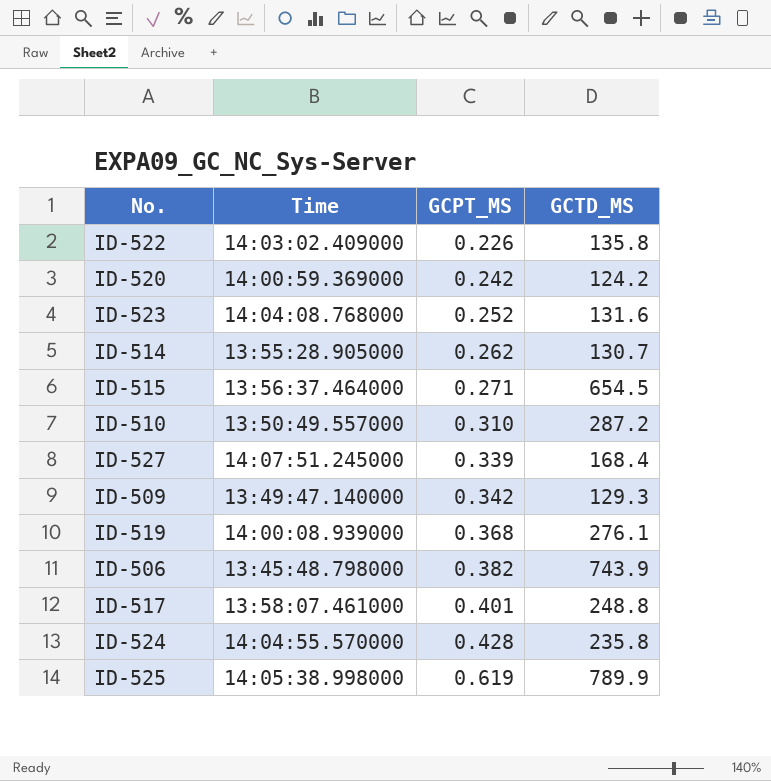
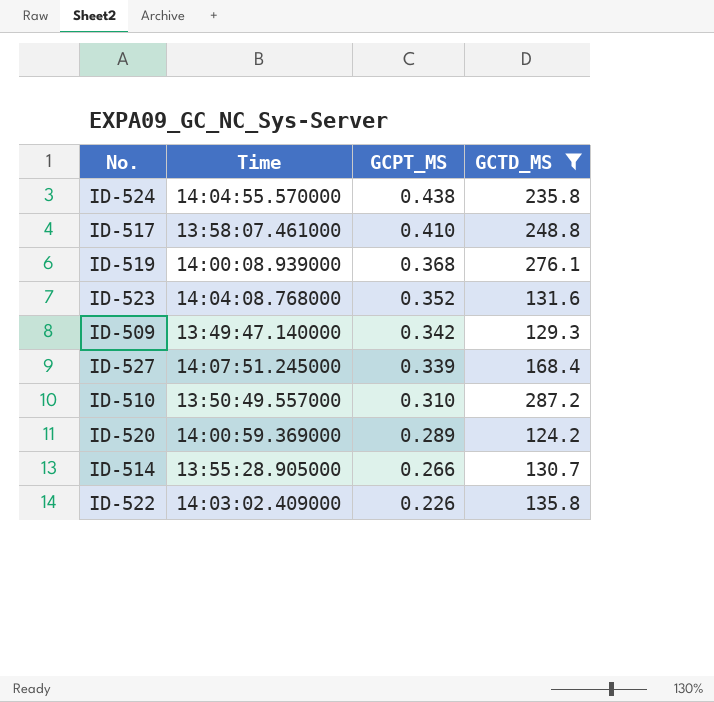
filter: none -> GCTD_MS <= 287.2
row order: GCPT_MS ascending -> GCPT_MS descending
ID-524 | GCPT_MS: 0.428 -> 0.438
ID-517 | GCPT_MS: 0.401 -> 0.410
ID-523 | GCPT_MS: 0.252 -> 0.352
ID-520 | GCPT_MS: 0.242 -> 0.289
ID-514 | GCPT_MS: 0.262 -> 0.266

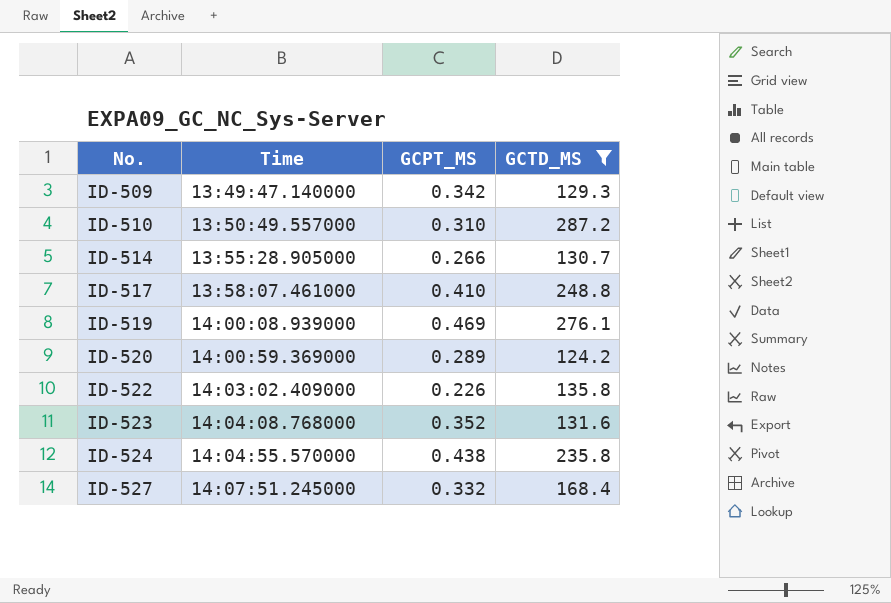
row order: GCPT_MS descending -> No. ascending
ID-519 | GCPT_MS: 0.368 -> 0.469
ID-527 | GCPT_MS: 0.339 -> 0.332

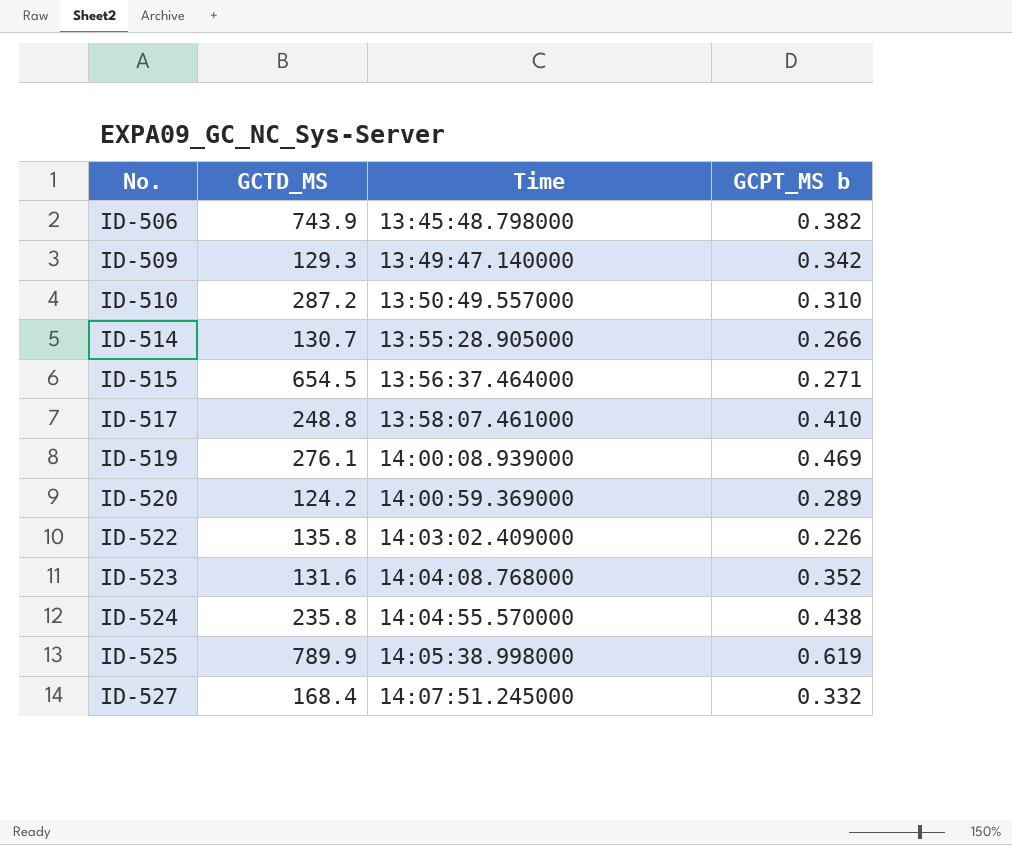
filter: GCTD_MS <= 287.2 -> none
column GCTD_MS | position: 4 -> 2
column name: GCPT_MS -> GCPT_MS b

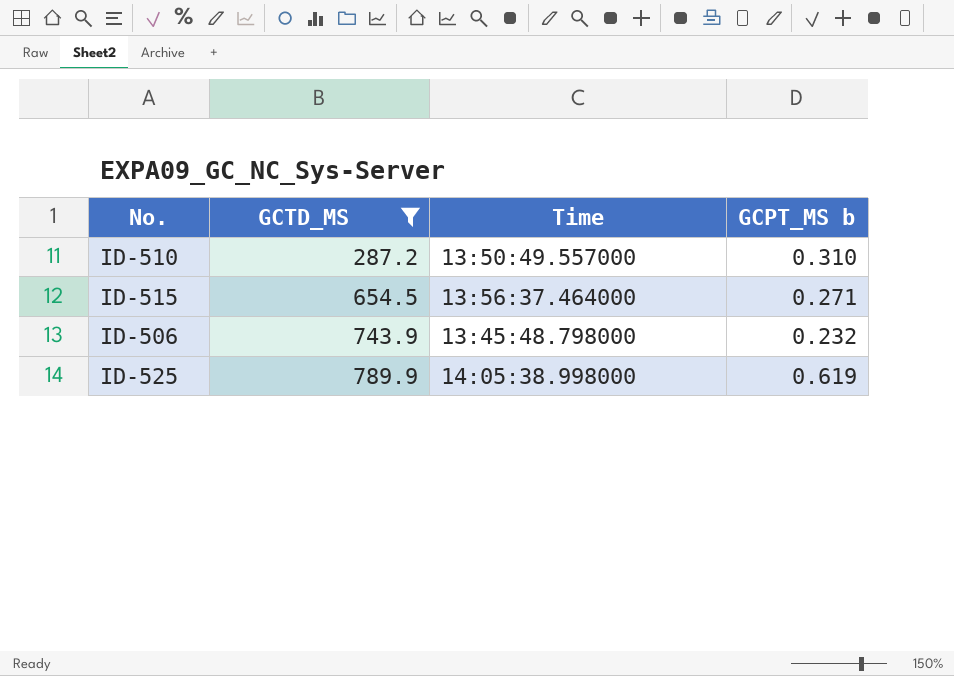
filter: none -> GCTD_MS >= 287.2
row order: No. ascending -> GCTD_MS ascending
ID-506 | GCPT_MS b: 0.382 -> 0.232

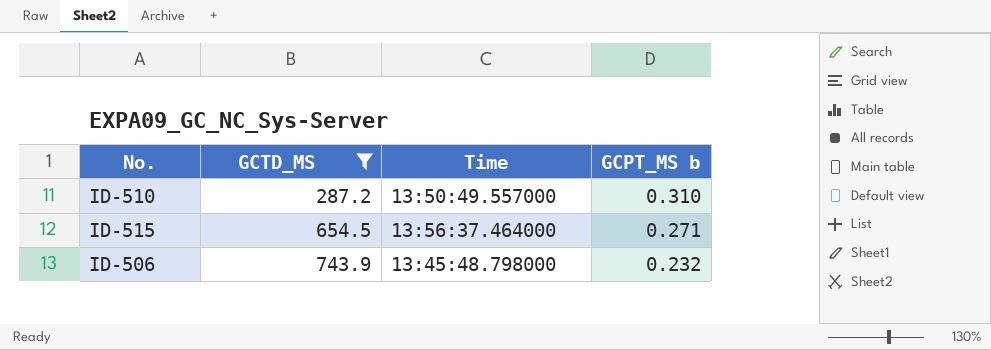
row ID-525: 789.9 | 14:05:38.998000 | 0.619 -> none

